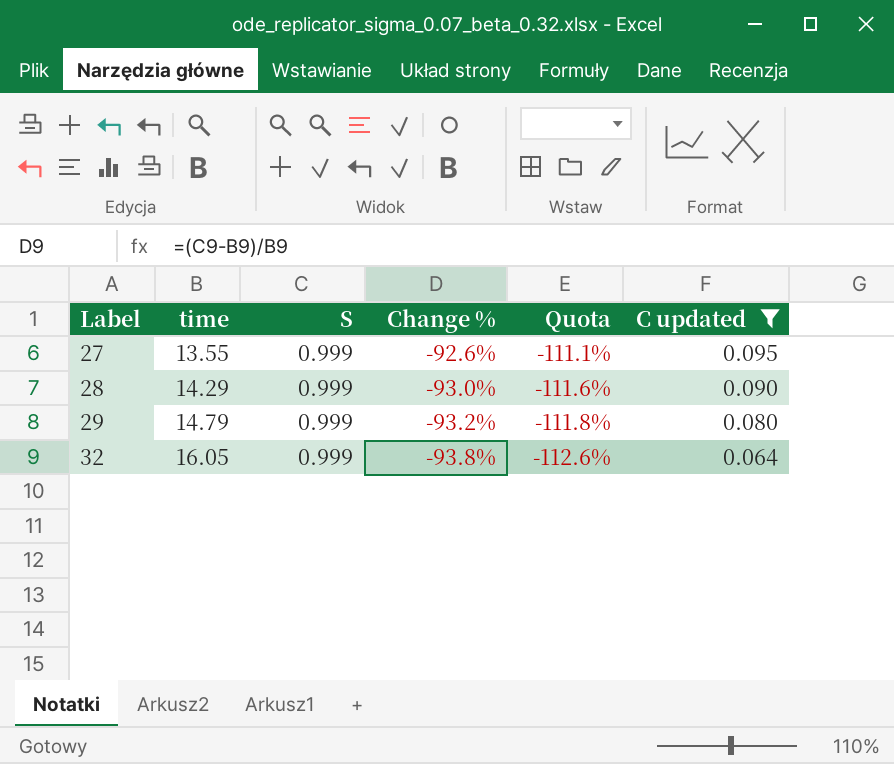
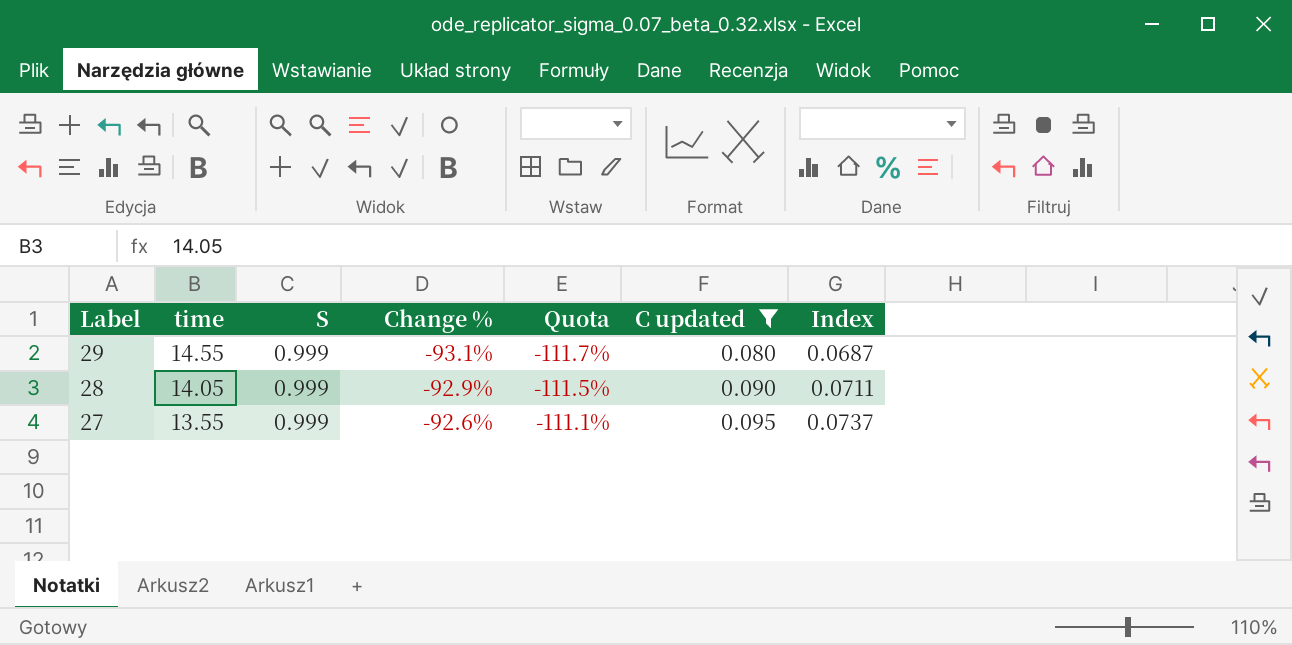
row order: Label ascending -> Label descending
column Index | formula: none -> [S] / [time]
row 32: 16.05 | 0.999 | -93.8% | -112.6% | 0.064 -> none
29 | time: 14.79 -> 14.55
29 | Change %: -93.2% -> -93.1%
29 | Quota: -111.8% -> -111.7%
28 | time: 14.29 -> 14.05
28 | Change %: -93.0% -> -92.9%
28 | Quota: -111.6% -> -111.5%

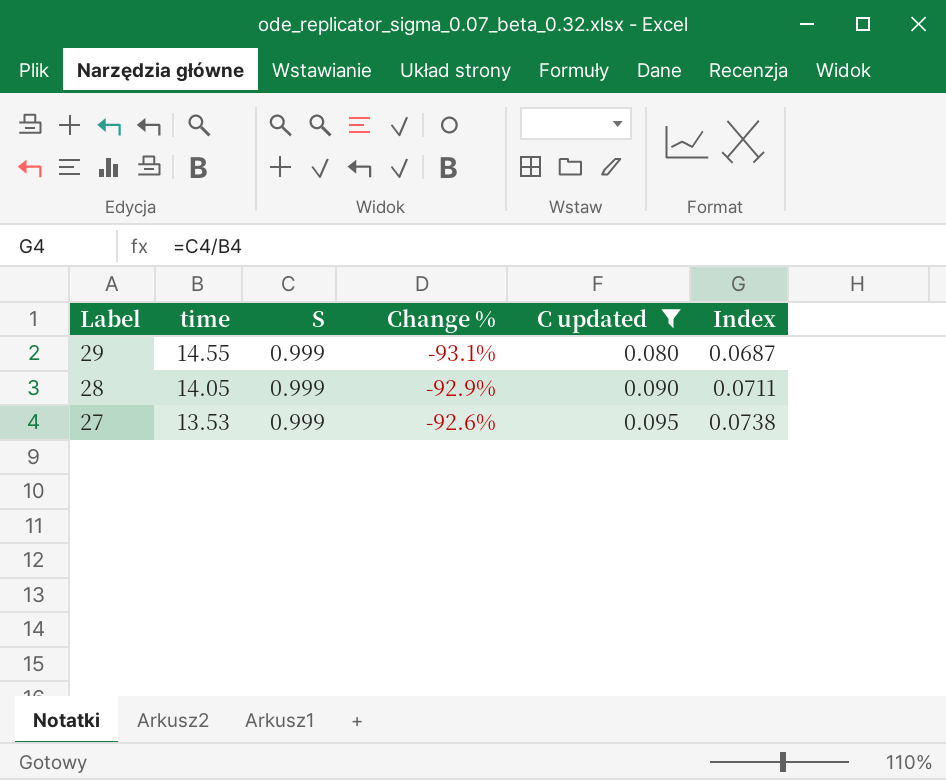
column Quota | formula: [Change %] * 1.2 -> none
27 | time: 13.55 -> 13.53
27 | Index: 0.0737 -> 0.0738

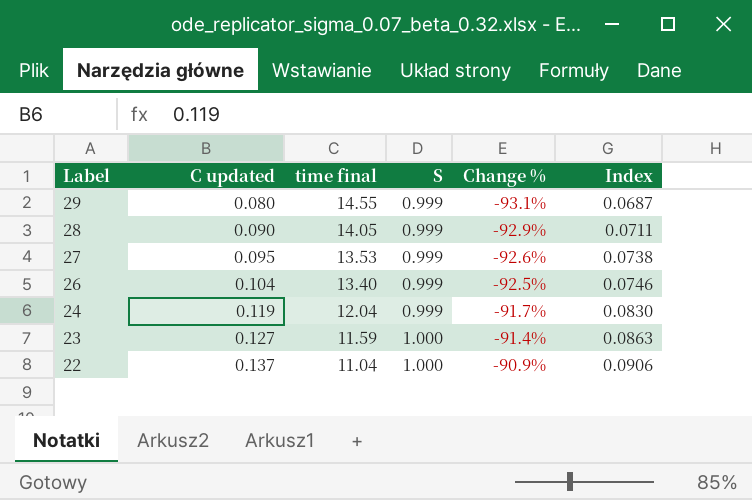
filter: C updated <= 0.095 -> none
column C updated | position: 5 -> 2
column name: time -> time final

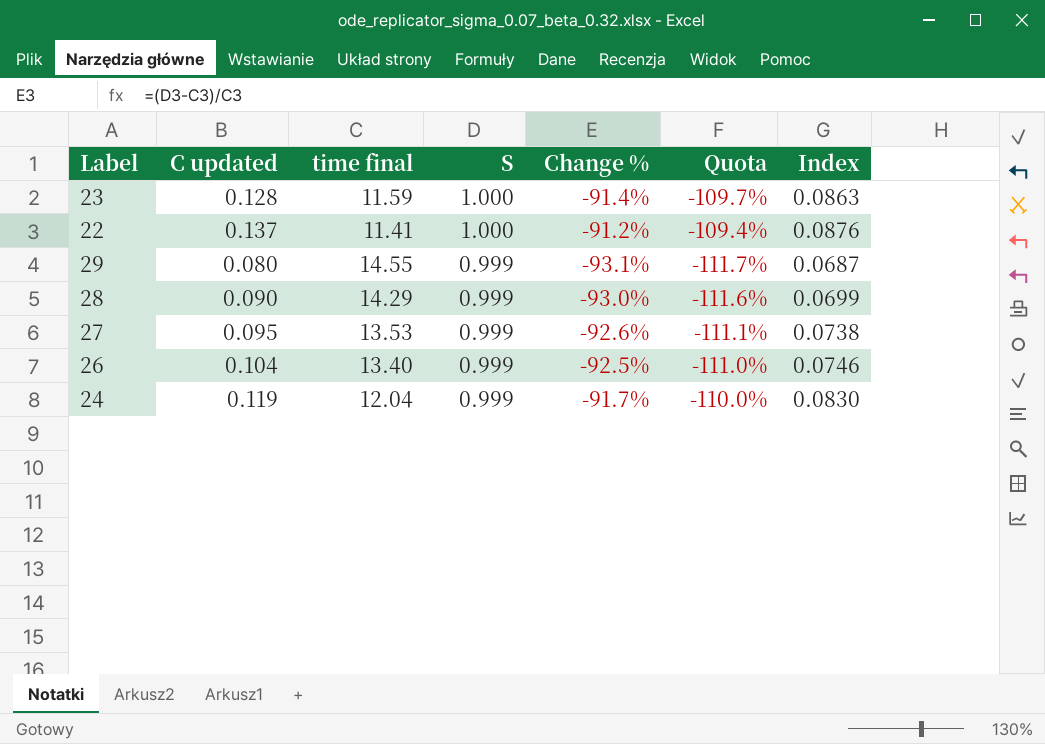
row order: Label descending -> S descending
column Quota | formula: none -> [Change %] * 1.2
23 | C updated: 0.127 -> 0.128
22 | time final: 11.04 -> 11.41
22 | Change %: -90.9% -> -91.2%
22 | Index: 0.0906 -> 0.0876
28 | time final: 14.05 -> 14.29
28 | Change %: -92.9% -> -93.0%
28 | Index: 0.0711 -> 0.0699

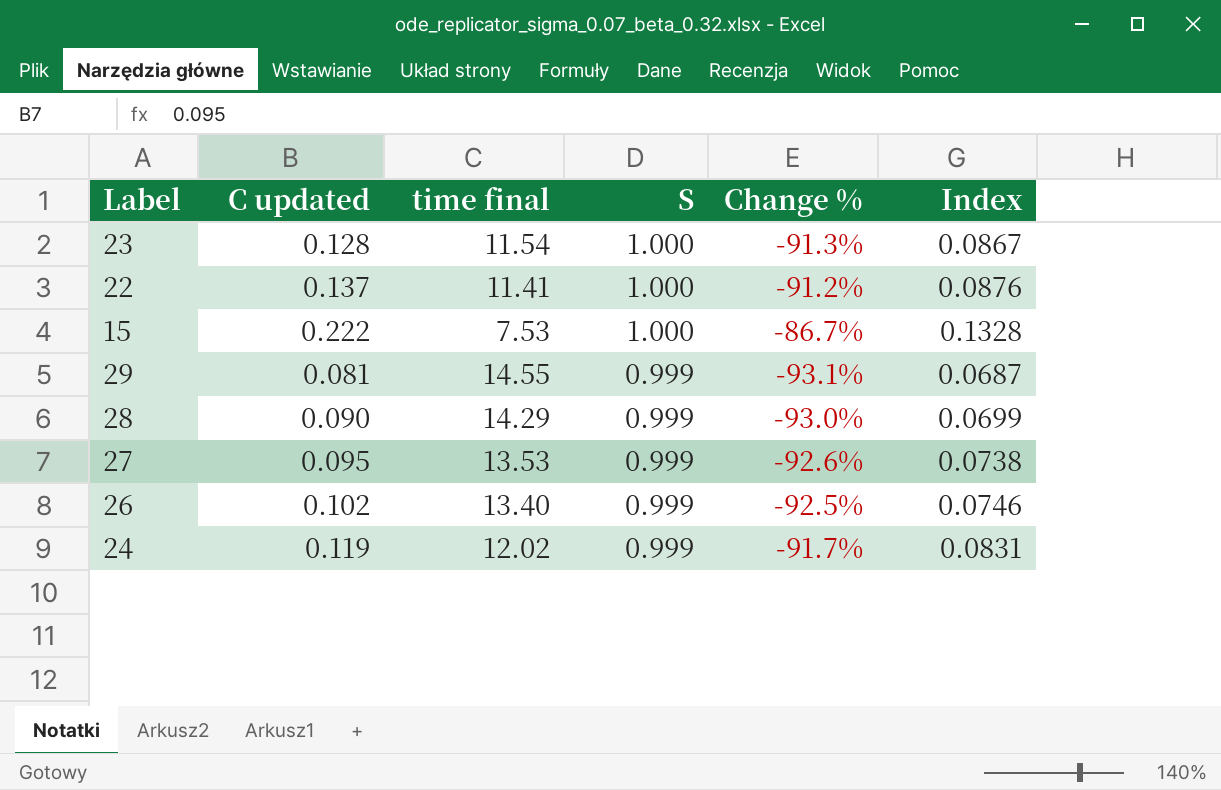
column Quota | formula: [Change %] * 1.2 -> none
23 | time final: 11.59 -> 11.54
23 | Change %: -91.4% -> -91.3%
23 | Index: 0.0863 -> 0.0867
row 15: none -> 0.222 | 7.53 | 1.000 | -86.7% | 0.1328
29 | C updated: 0.080 -> 0.081
26 | C updated: 0.104 -> 0.102
24 | time final: 12.04 -> 12.02
24 | Index: 0.0830 -> 0.0831

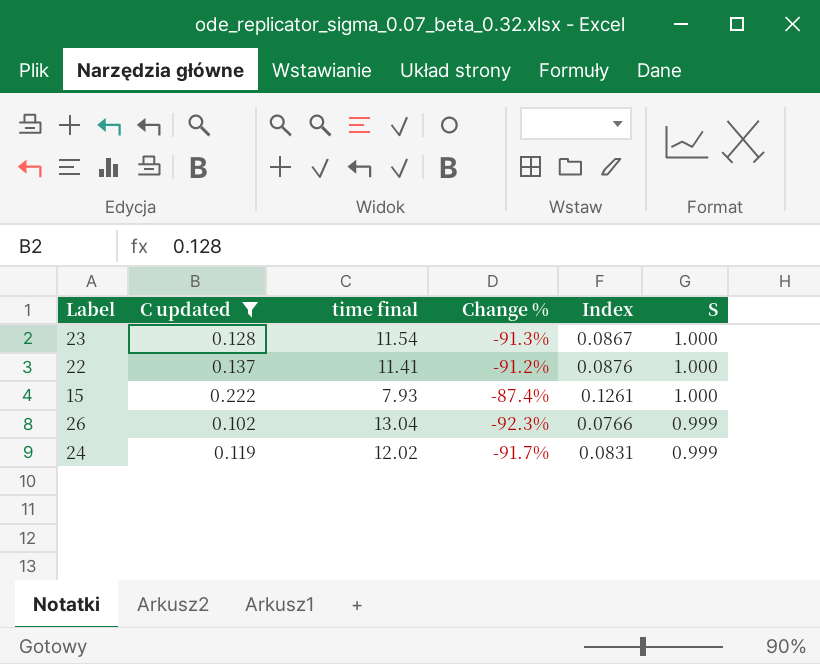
filter: none -> C updated >= 0.102
column S | position: 4 -> 6
15 | time final: 7.53 -> 7.93
15 | Change %: -86.7% -> -87.4%
15 | Index: 0.1328 -> 0.1261
26 | time final: 13.40 -> 13.04
26 | Change %: -92.5% -> -92.3%
26 | Index: 0.0746 -> 0.0766

